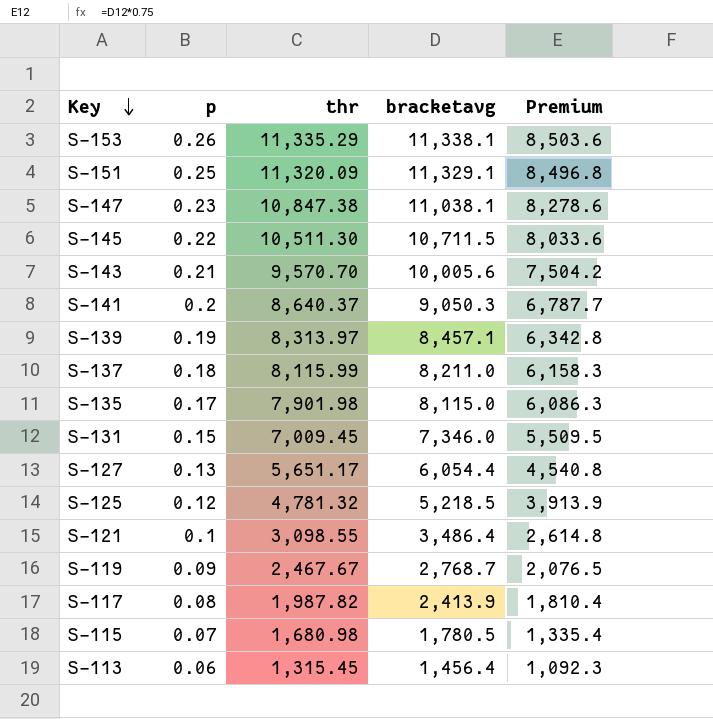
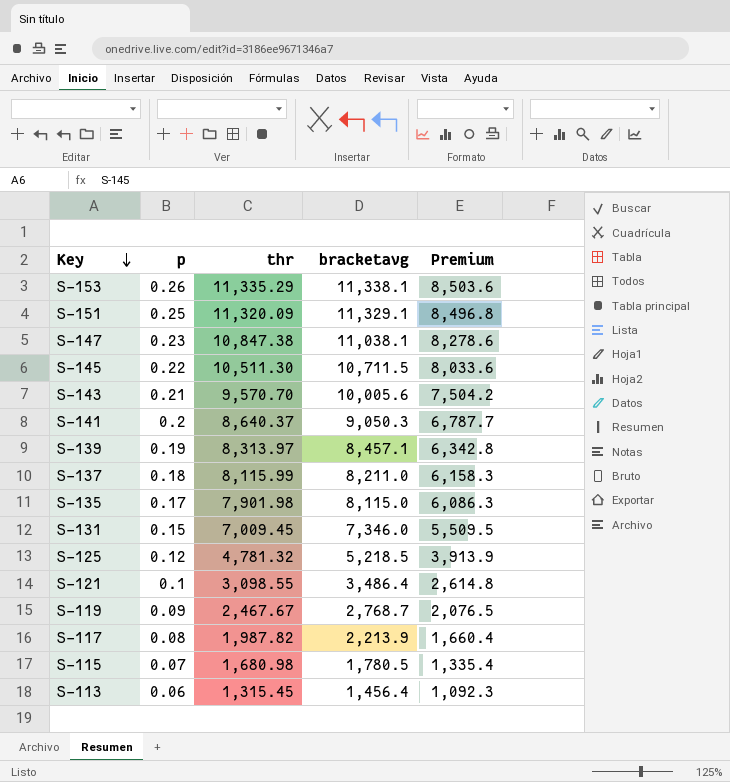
row S-127: 0.13 | 5,651.17 | 6,054.4 | 4,540.8 -> none
S-117 | bracketavg: 2,413.9 -> 2,213.9
S-117 | Premium: 1,810.4 -> 1,660.4

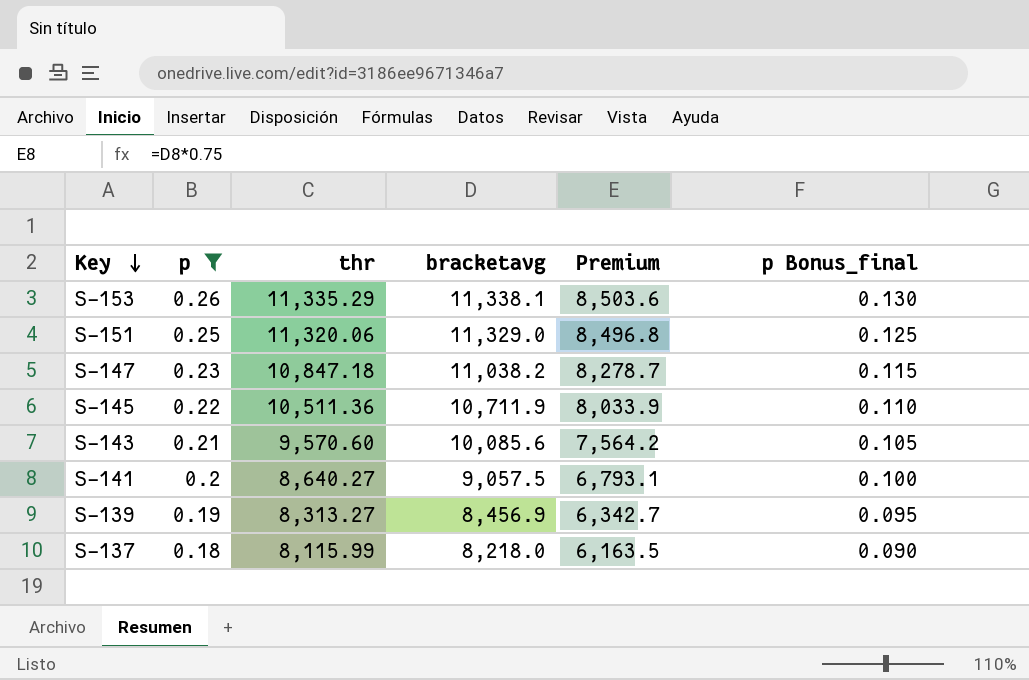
filter: none -> p >= 0.18
column p Bonus_final | formula: none -> [p] * 0.5
S-151 | thr: 11,320.09 -> 11,320.06
S-151 | bracketavg: 11,329.1 -> 11,329.0
S-147 | thr: 10,847.38 -> 10,847.18
S-147 | bracketavg: 11,038.1 -> 11,038.2
S-147 | Premium: 8,278.6 -> 8,278.7
S-145 | thr: 10,511.30 -> 10,511.36
S-145 | bracketavg: 10,711.5 -> 10,711.9
S-145 | Premium: 8,033.6 -> 8,033.9
S-143 | thr: 9,570.70 -> 9,570.60
S-143 | bracketavg: 10,005.6 -> 10,085.6
S-143 | Premium: 7,504.2 -> 7,564.2
S-141 | thr: 8,640.37 -> 8,640.27
S-141 | bracketavg: 9,050.3 -> 9,057.5
S-141 | Premium: 6,787.7 -> 6,793.1
S-139 | thr: 8,313.97 -> 8,313.27
S-139 | bracketavg: 8,457.1 -> 8,456.9
S-139 | Premium: 6,342.8 -> 6,342.7
S-137 | bracketavg: 8,211.0 -> 8,218.0
S-137 | Premium: 6,158.3 -> 6,163.5

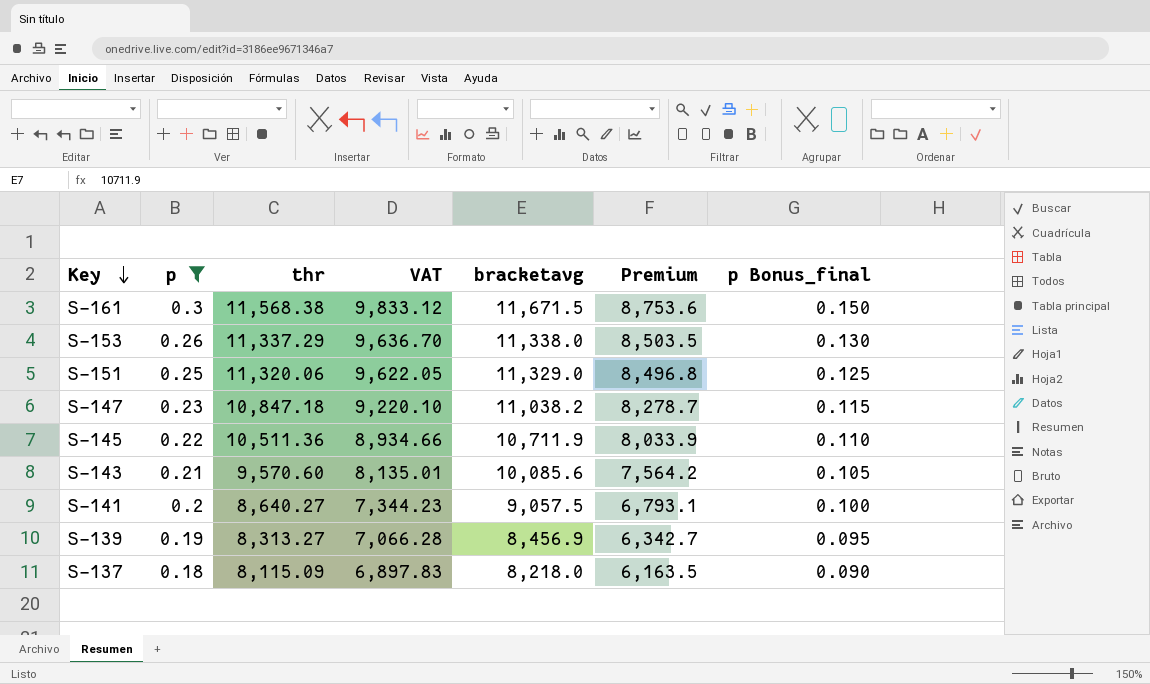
column VAT | formula: none -> [thr] * 0.85
row S-161: none -> 0.3 | 11,568.38 | 9,833.12 | 11,671.5 | 8,753.6 | 0.150
S-153 | thr: 11,335.29 -> 11,337.29
S-153 | bracketavg: 11,338.1 -> 11,338.0
S-153 | Premium: 8,503.6 -> 8,503.5
S-137 | thr: 8,115.99 -> 8,115.09

